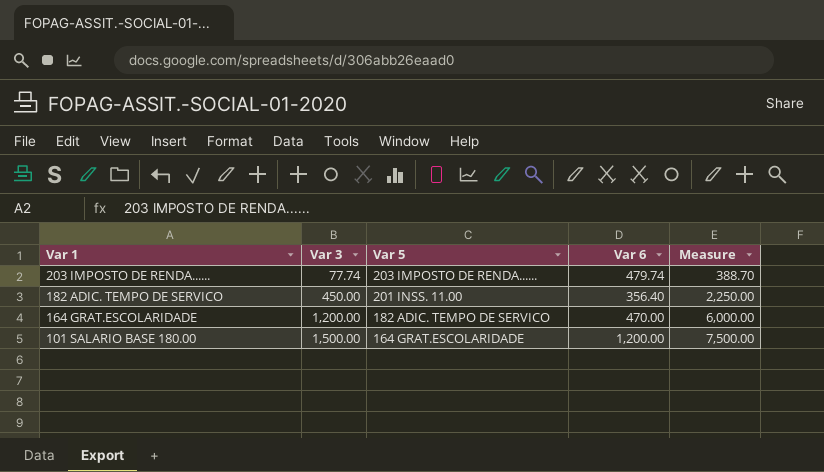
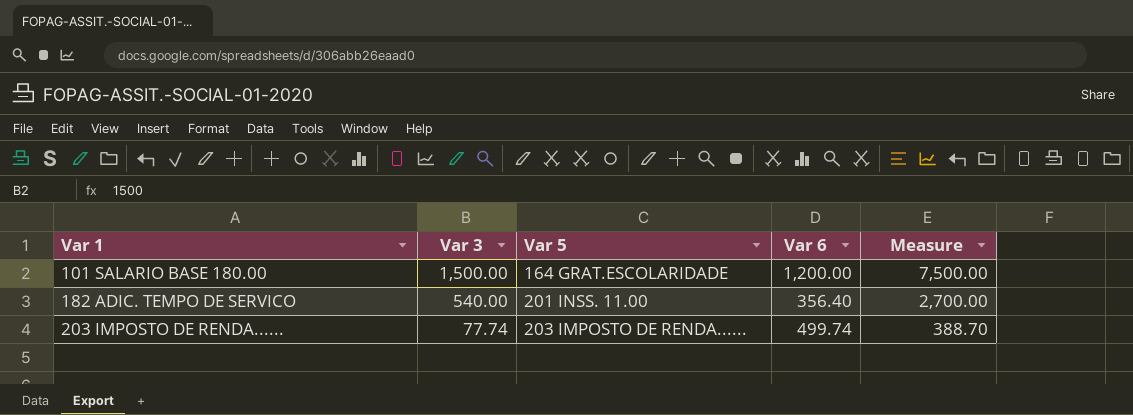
row order: Var 1 descending -> Var 1 ascending
row 164 GRAT.ESCOLARIDADE: 1,200.00 | 182 ADIC. TEMPO DE SERVICO | 470.00 | 6,000.00 -> none
182 ADIC. TEMPO DE SERVICO | Var 3: 450.00 -> 540.00
182 ADIC. TEMPO DE SERVICO | Measure: 2,250.00 -> 2,700.00
203 IMPOSTO DE RENDA...... | Var 6: 479.74 -> 499.74

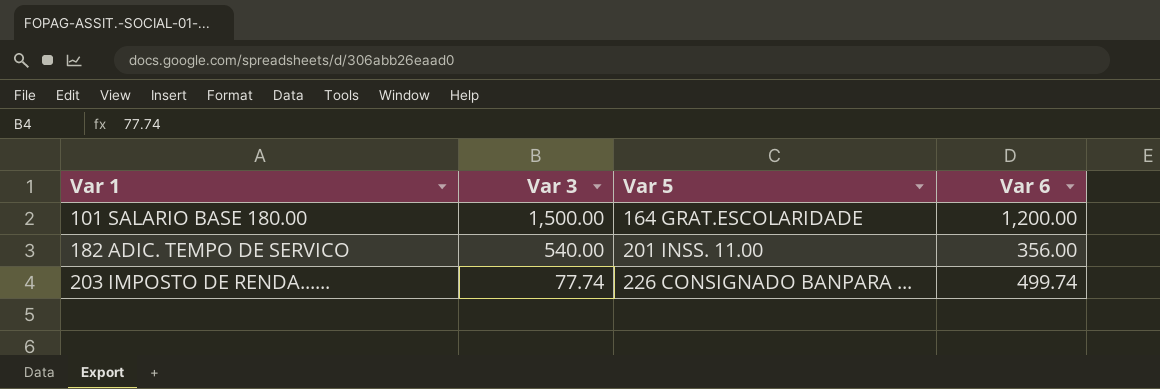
column Measure | formula: [Var 3] * 5 -> none
182 ADIC. TEMPO DE SERVICO | Var 6: 356.40 -> 356.00
203 IMPOSTO DE RENDA...... | Var 5: 203 IMPOSTO DE RENDA...... -> 226 CONSIGNADO BANPARA ...

